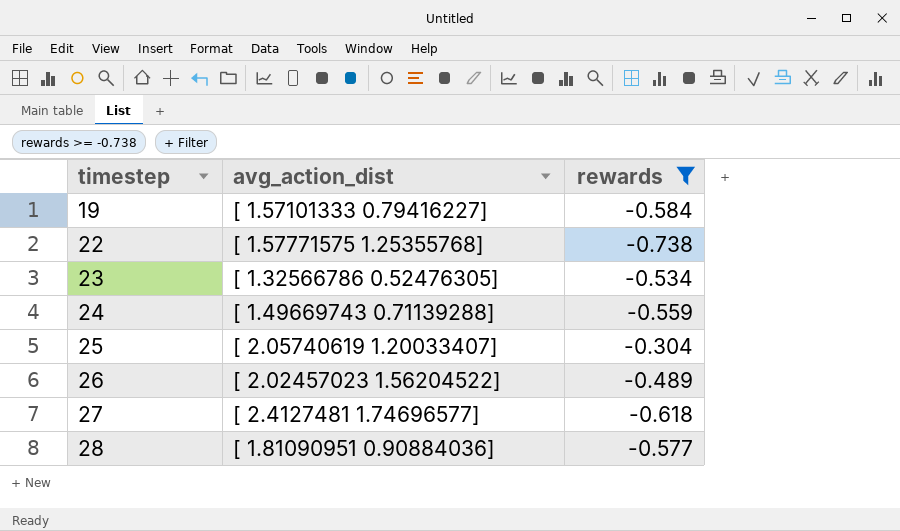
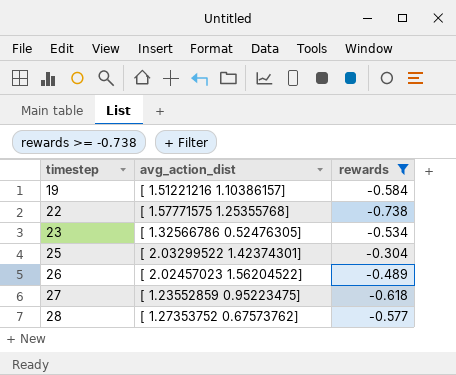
row 24: [ 1.49669743 0.71139288] | -0.559 -> none
19 | avg_action_dist: [ 1.57101333 0.79416227] -> [ 1.51221216 1.10386157]
25 | avg_action_dist: [ 2.05740619 1.20033407] -> [ 2.03299522 1.42374301]
27 | avg_action_dist: [ 2.4127481 1.74696577] -> [ 1.23552859 0.95223475]
28 | avg_action_dist: [ 1.81090951 0.90884036] -> [ 1.27353752 0.67573762]

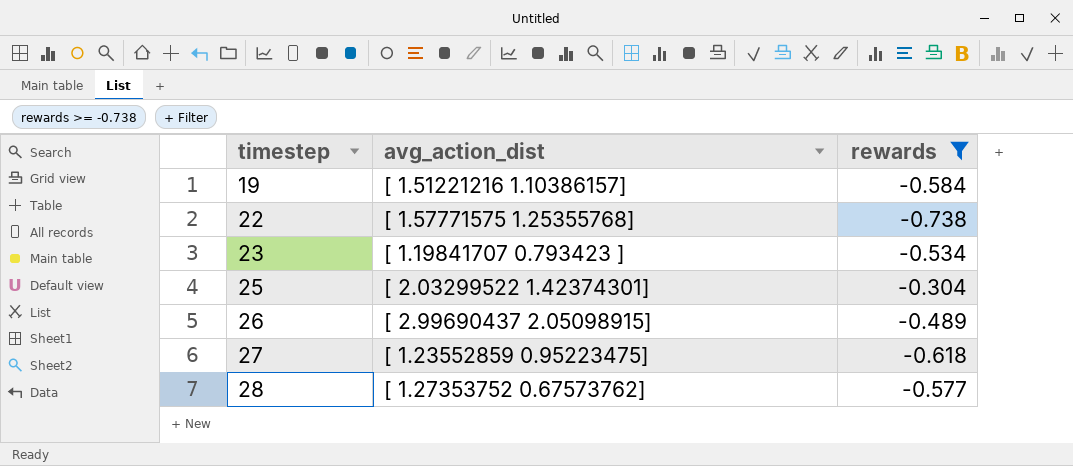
23 | avg_action_dist: [ 1.32566786 0.52476305] -> [ 1.19841707 0.793423 ]
26 | avg_action_dist: [ 2.02457023 1.56204522] -> [ 2.99690437 2.05098915]

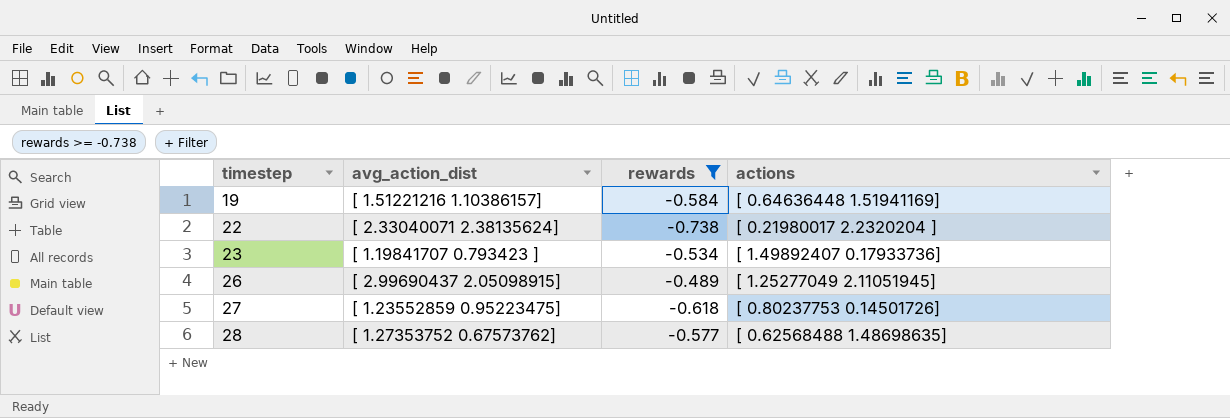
column actions | position: none -> 4
row 25: [ 2.03299522 1.42374301] | -0.304 -> none
22 | avg_action_dist: [ 1.57771575 1.25355768] -> [ 2.33040071 2.38135624]

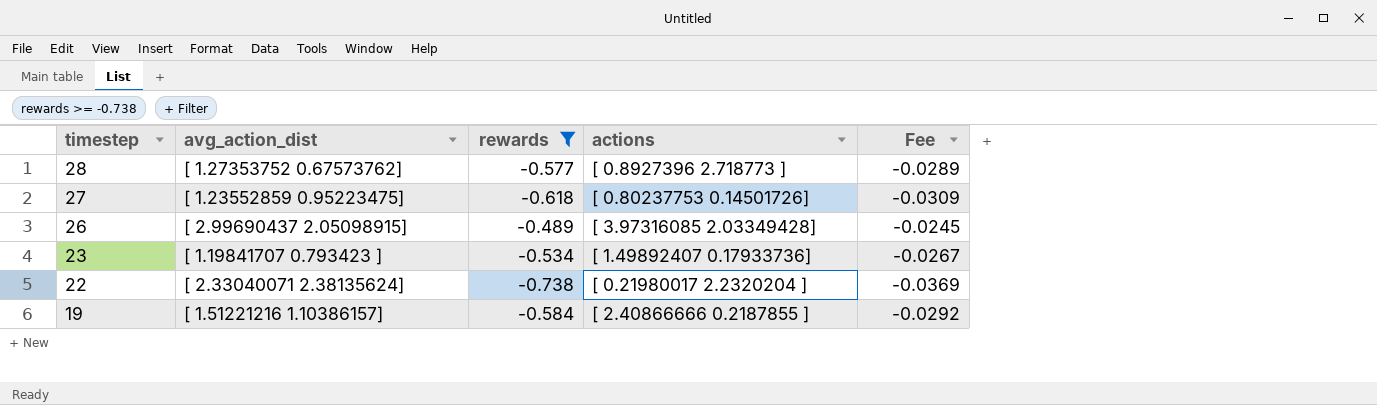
row order: timestep ascending -> timestep descending
column Fee | formula: none -> [rewards] * 0.05
28 | actions: [ 0.62568488 1.48698635] -> [ 0.8927396 2.718773 ]
26 | actions: [ 1.25277049 2.11051945] -> [ 3.97316085 2.03349428]
19 | actions: [ 0.64636448 1.51941169] -> [ 2.40866666 0.2187855 ]

